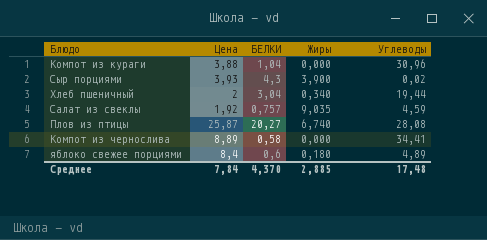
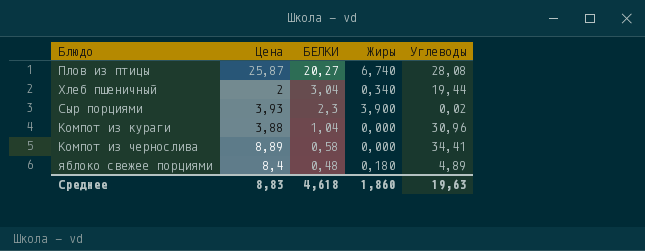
row order: none -> БЕЛКИ descending
row Салат из свеклы: 1,92 | 0,757 | 9,035 | 4,59 -> none
Сыр порциями | БЕЛКИ: 4,3 -> 2,3
яблоко свежее порциями | БЕЛКИ: 0,6 -> 0,48
Среднее | Цена: 7,84 -> 8,83
Среднее | БЕЛКИ: 4,370 -> 4,618
Среднее | Жиры: 2,885 -> 1,860
Среднее | Углеводы: 17,48 -> 19,63

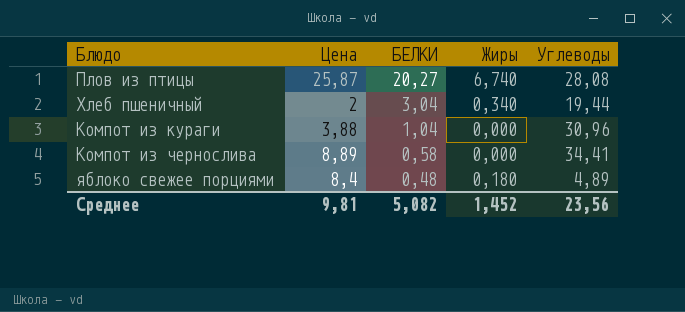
row Сыр порциями: 3,93 | 2,3 | 3,900 | 0,02 -> none
Среднее | Цена: 8,83 -> 9,81
Среднее | БЕЛКИ: 4,618 -> 5,082
Среднее | Жиры: 1,860 -> 1,452
Среднее | Углеводы: 19,63 -> 23,56

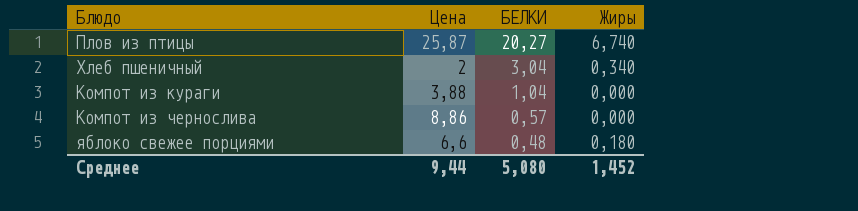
column Углеводы | position: 5 -> none
Компот из чернослива | Цена: 8,89 -> 8,86
Компот из чернослива | БЕЛКИ: 0,58 -> 0,57
яблоко свежее порциями | Цена: 8,4 -> 6,6
Среднее | Цена: 9,81 -> 9,44
Среднее | БЕЛКИ: 5,082 -> 5,080

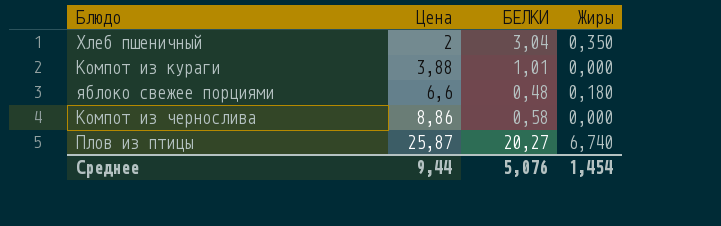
row order: БЕЛКИ descending -> Цена ascending
Хлеб пшеничный | Жиры: 0,340 -> 0,350
Компот из кураги | БЕЛКИ: 1,04 -> 1,01
Компот из чернослива | БЕЛКИ: 0,57 -> 0,58
Среднее | БЕЛКИ: 5,080 -> 5,076
Среднее | Жиры: 1,452 -> 1,454

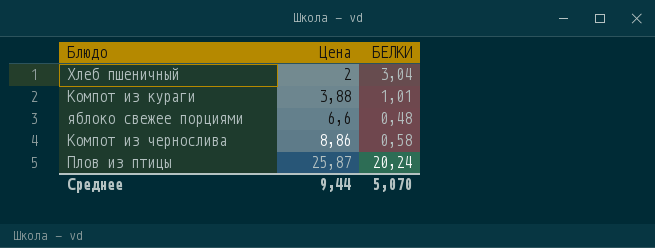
column Жиры | position: 4 -> none
Плов из птицы | БЕЛКИ: 20,27 -> 20,24
Среднее | БЕЛКИ: 5,076 -> 5,070

